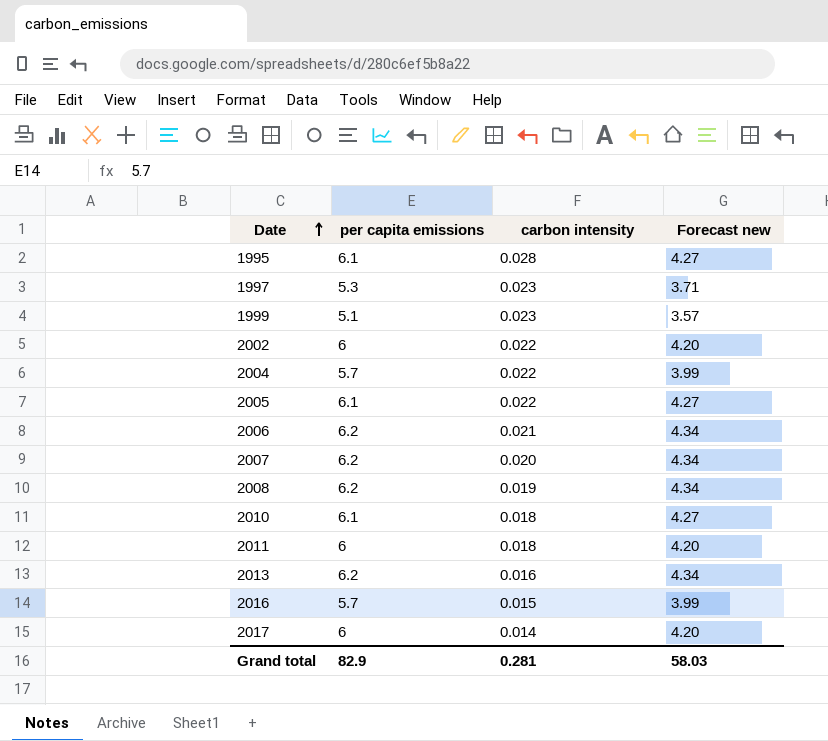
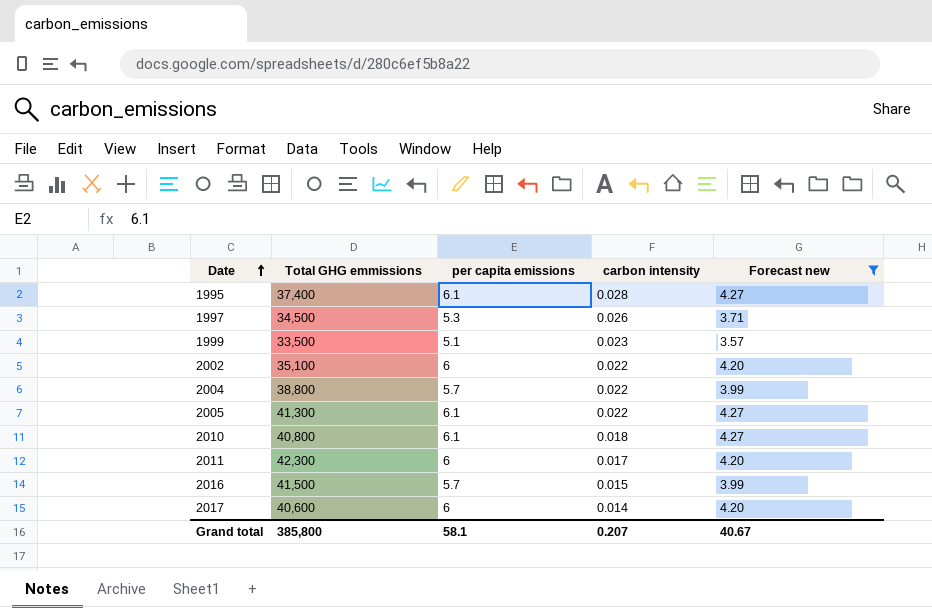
filter: none -> Forecast new != 4.34
column Total GHG emmissions | position: none -> 2
1997 | carbon intensity: 0.023 -> 0.026
2011 | carbon intensity: 0.018 -> 0.017
Grand total | per capita emissions: 82.9 -> 58.1
Grand total | carbon intensity: 0.281 -> 0.207
Grand total | Forecast new: 58.03 -> 40.67

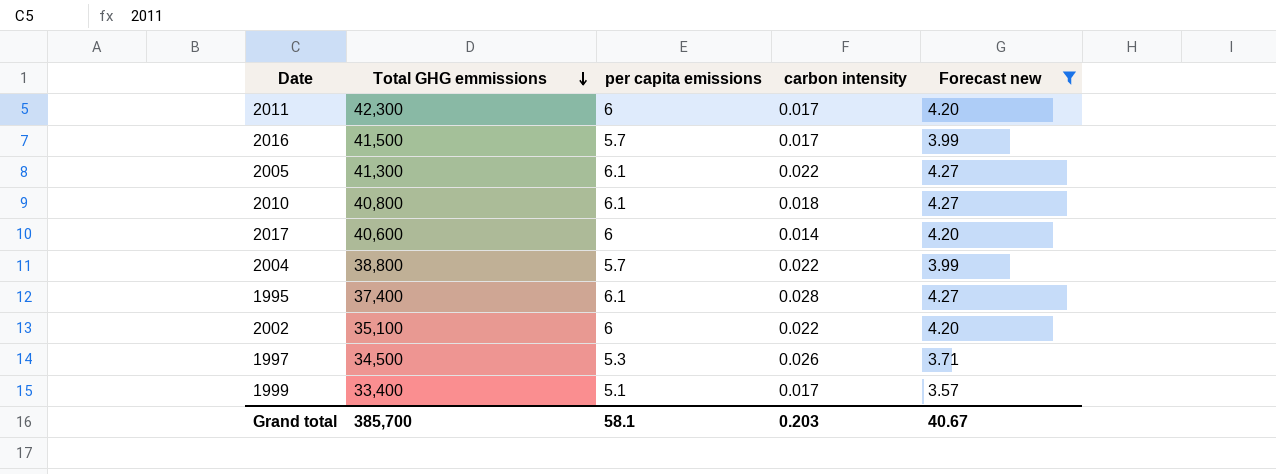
row order: Date ascending -> Total GHG emmissions descending
2016 | carbon intensity: 0.015 -> 0.017
1999 | Total GHG emmissions: 33,500 -> 33,400
1999 | carbon intensity: 0.023 -> 0.017
Grand total | Total GHG emmissions: 385,800 -> 385,700
Grand total | carbon intensity: 0.207 -> 0.203

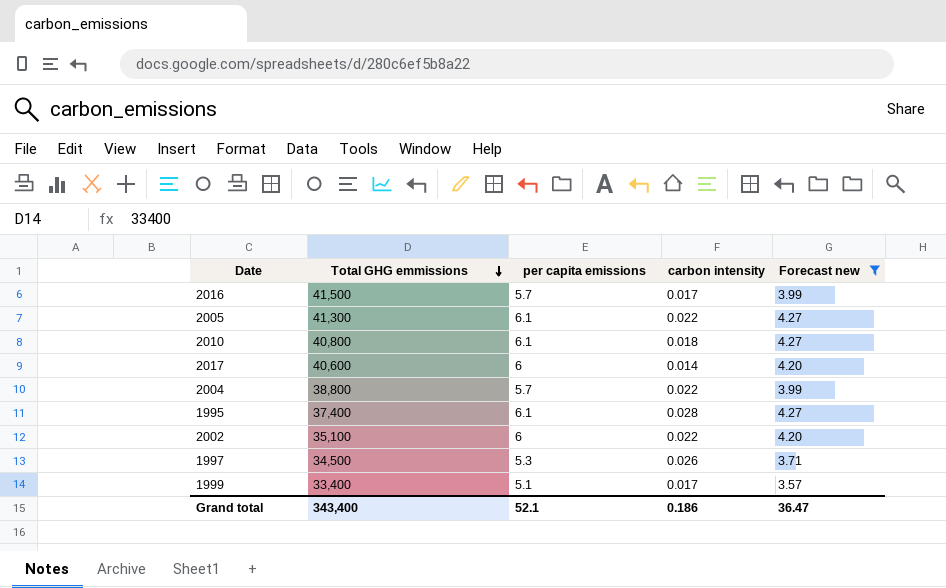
row 2011: 42,300 | 6 | 0.017 | 4.20 -> none
Grand total | Total GHG emmissions: 385,700 -> 343,400
Grand total | per capita emissions: 58.1 -> 52.1
Grand total | carbon intensity: 0.203 -> 0.186
Grand total | Forecast new: 40.67 -> 36.47

